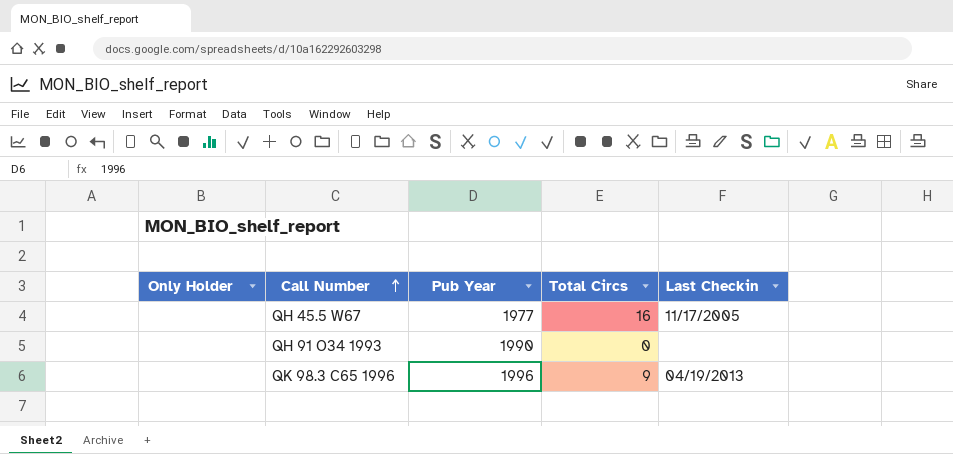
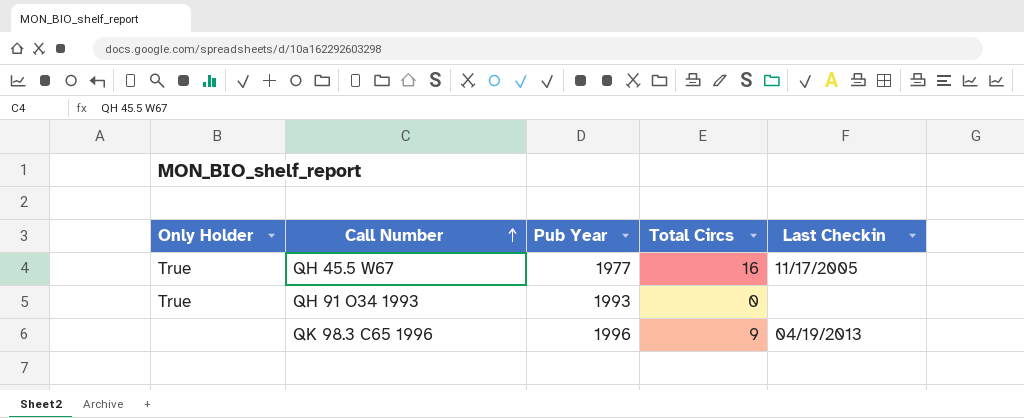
QH 45.5 W67 | Only Holder: none -> True
QH 91 O34 1993 | Only Holder: none -> True
QH 91 O34 1993 | Pub Year: 1990 -> 1993

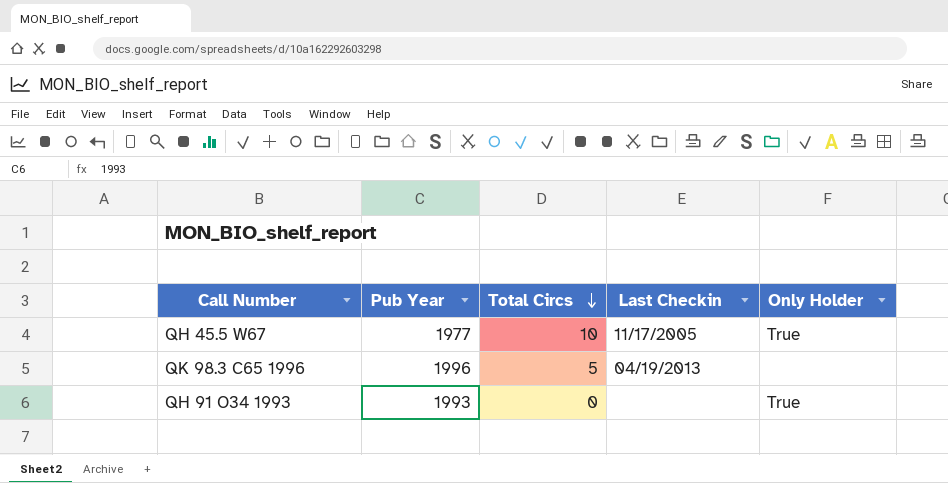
row order: Call Number ascending -> Total Circs descending
column Only Holder | position: 1 -> 5
QH 45.5 W67 | Total Circs: 16 -> 10
QK 98.3 C65 1996 | Total Circs: 9 -> 5

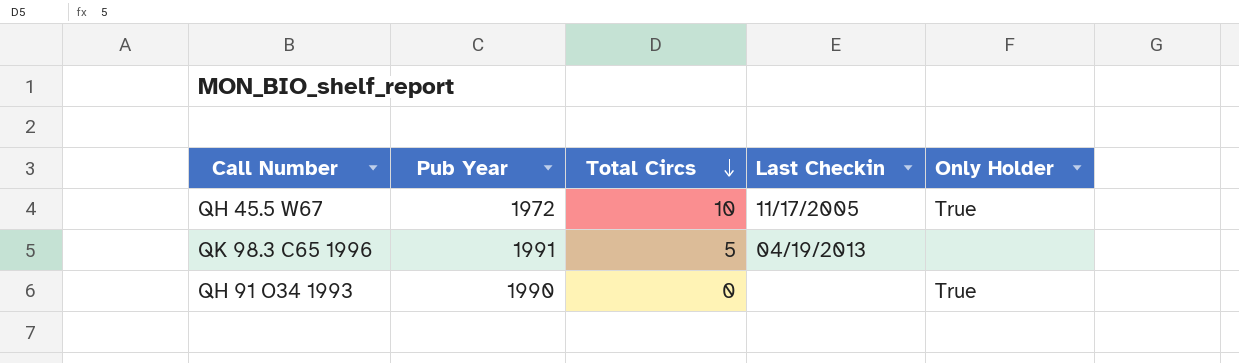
QH 45.5 W67 | Pub Year: 1977 -> 1972
QK 98.3 C65 1996 | Pub Year: 1996 -> 1991
QH 91 O34 1993 | Pub Year: 1993 -> 1990

